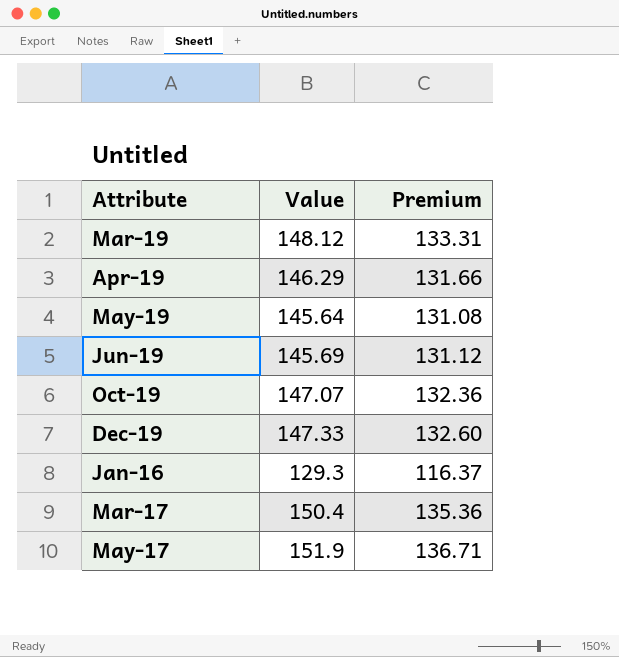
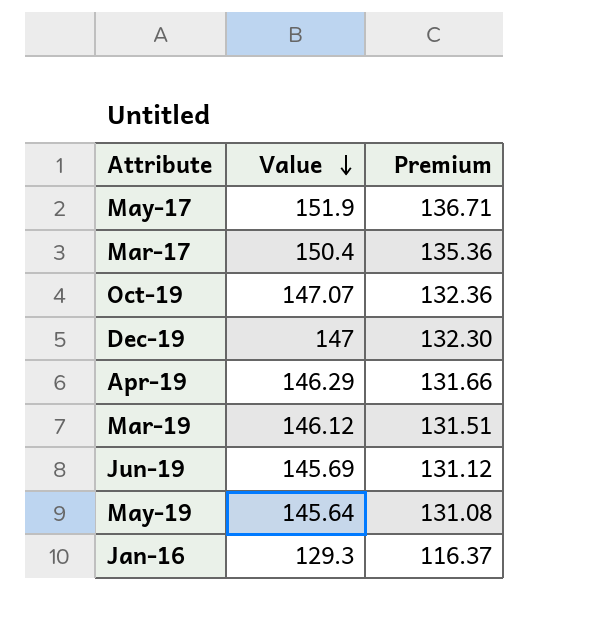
row order: none -> Value descending
Dec-19 | Value: 147.33 -> 147
Dec-19 | Premium: 132.60 -> 132.30
Mar-19 | Value: 148.12 -> 146.12
Mar-19 | Premium: 133.31 -> 131.51

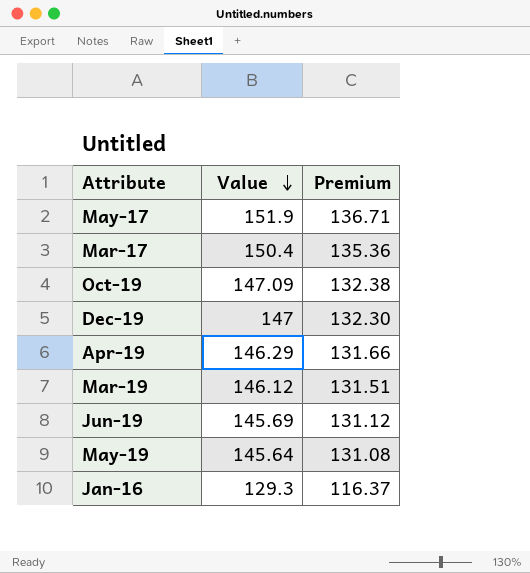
Oct-19 | Value: 147.07 -> 147.09
Oct-19 | Premium: 132.36 -> 132.38

